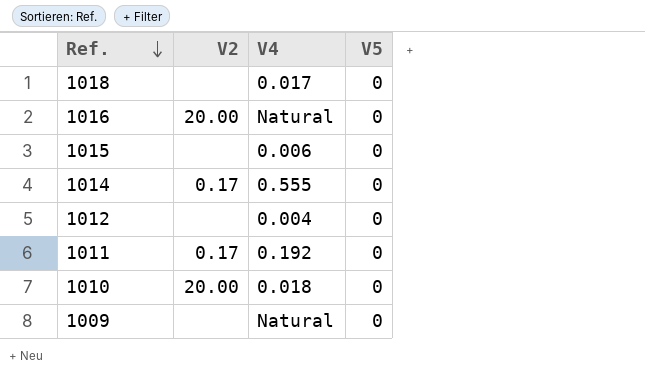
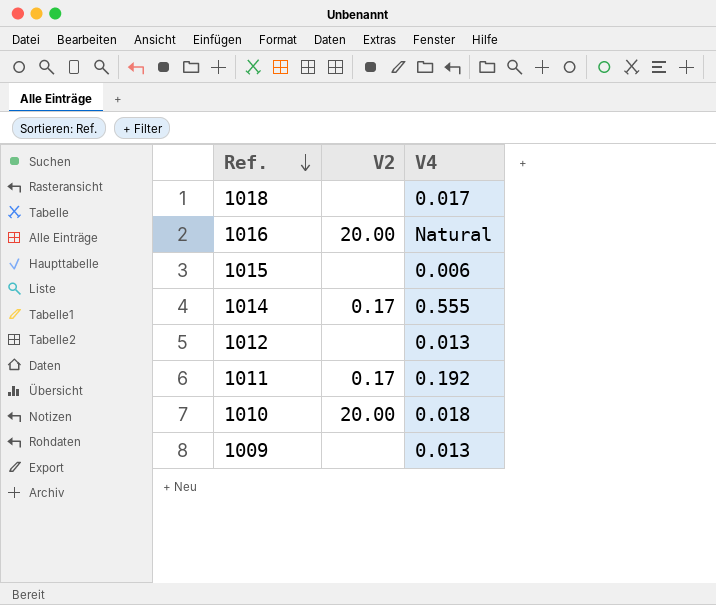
column V5 | position: 4 -> none
1012 | V4: 0.004 -> 0.013
1009 | V4: Natural -> 0.013

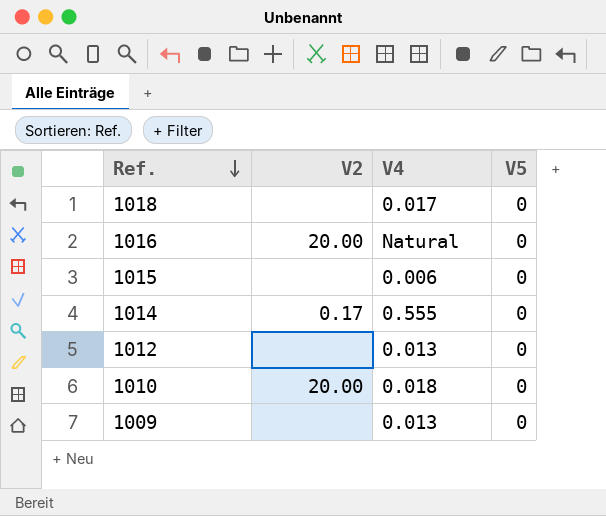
column V5 | position: none -> 4
row 1011: 0.17 | 0.192 -> none

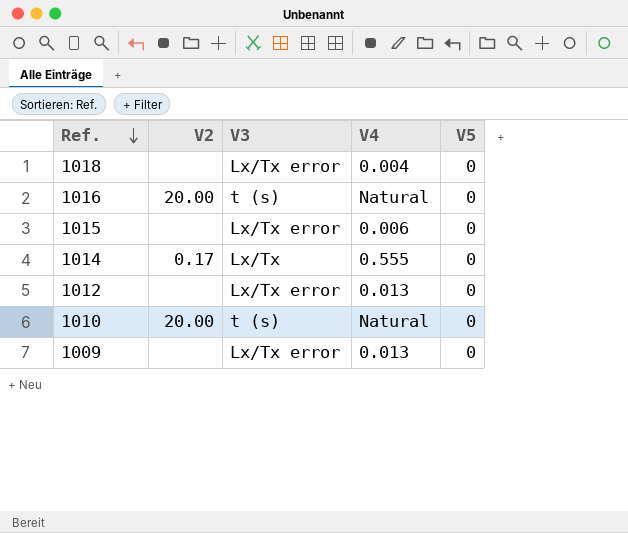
column V3 | position: none -> 3
1018 | V4: 0.017 -> 0.004
1010 | V4: 0.018 -> Natural

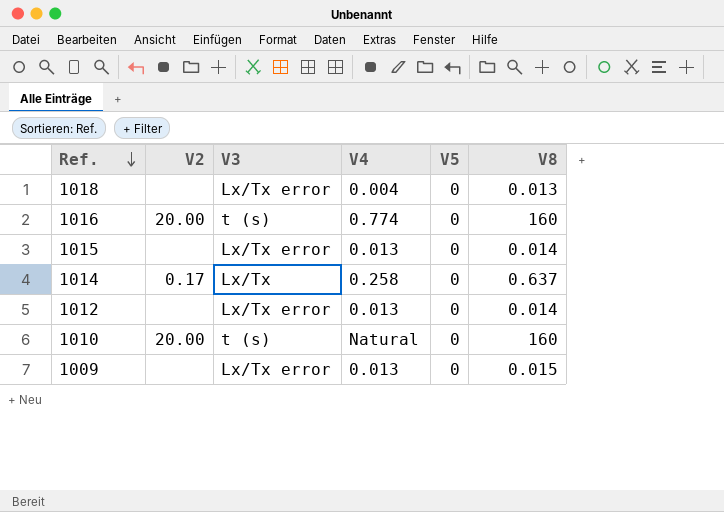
column V8 | position: none -> 6
1016 | V4: Natural -> 0.774
1015 | V4: 0.006 -> 0.013
1014 | V4: 0.555 -> 0.258

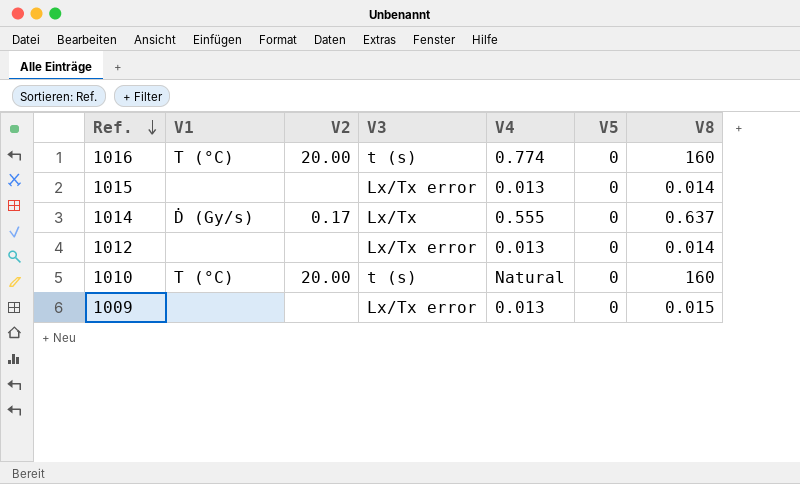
column V1 | position: none -> 2
row 1018: none | Lx/Tx error | 0.004 | 0 | 0.013 -> none
1014 | V4: 0.258 -> 0.555

